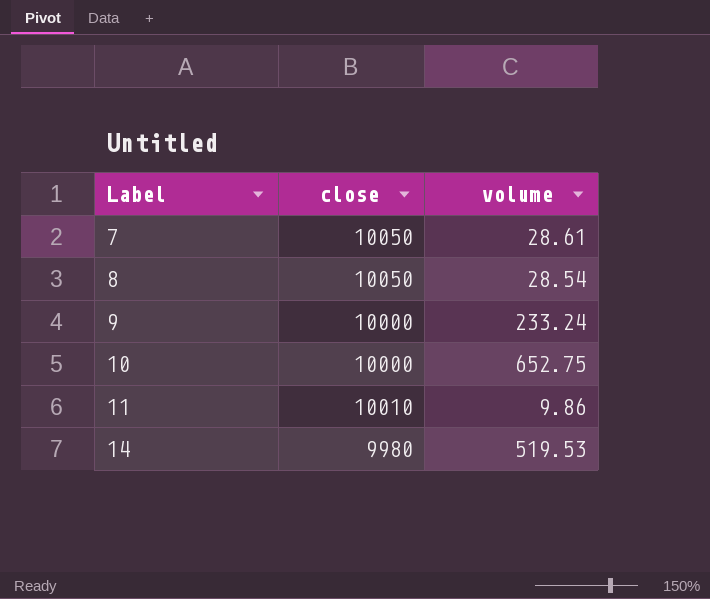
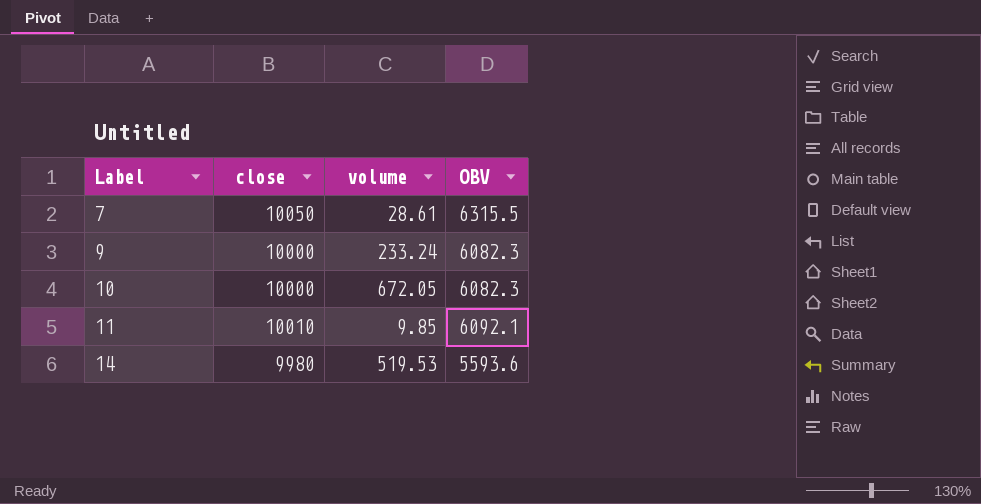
column OBV | position: none -> 4
row 8: 10050 | 28.54 -> none
10 | volume: 652.75 -> 672.05
11 | volume: 9.86 -> 9.85

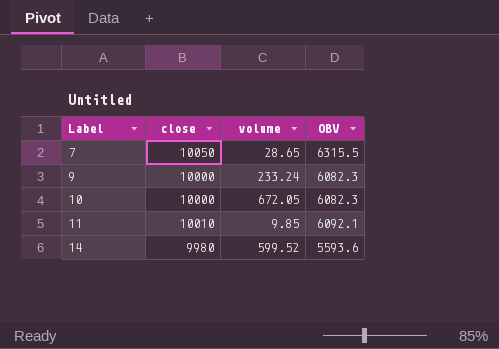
7 | volume: 28.61 -> 28.65
14 | volume: 519.53 -> 599.52

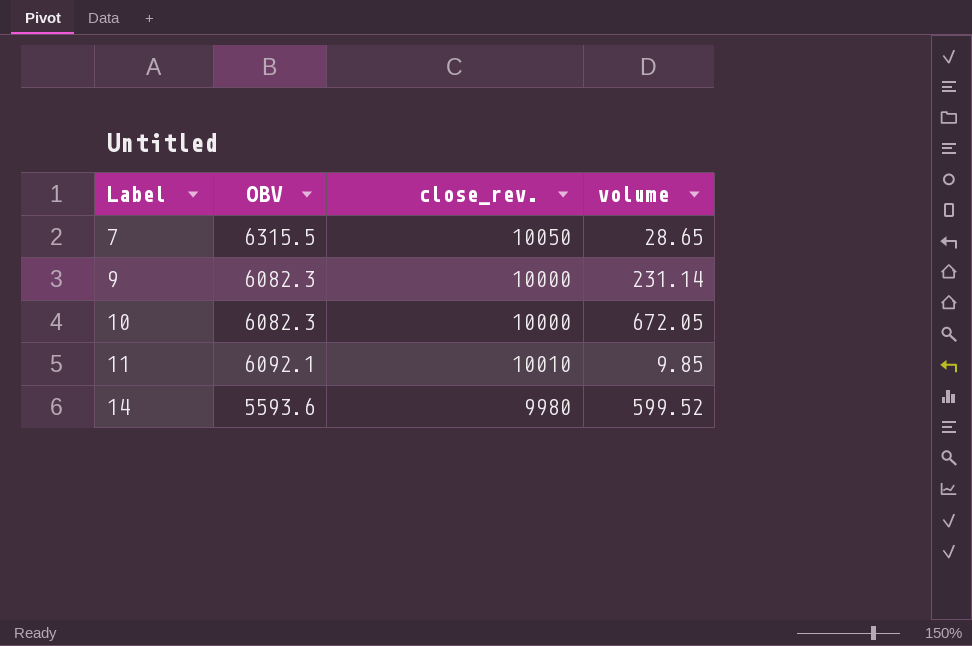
column OBV | position: 4 -> 2
column name: close -> close_rev.
9 | volume: 233.24 -> 231.14

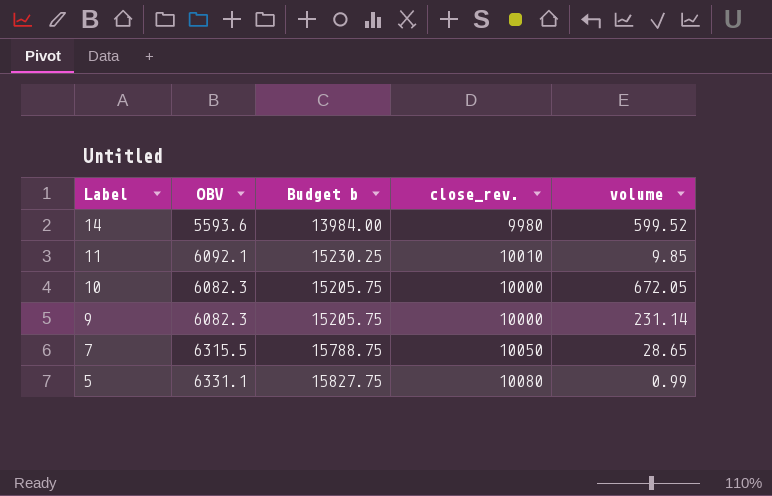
row order: Label ascending -> Label descending
column Budget b | formula: none -> [OBV] * 2.5
row 5: none -> 6331.1 | 15827.75 | 10080 | 0.99

